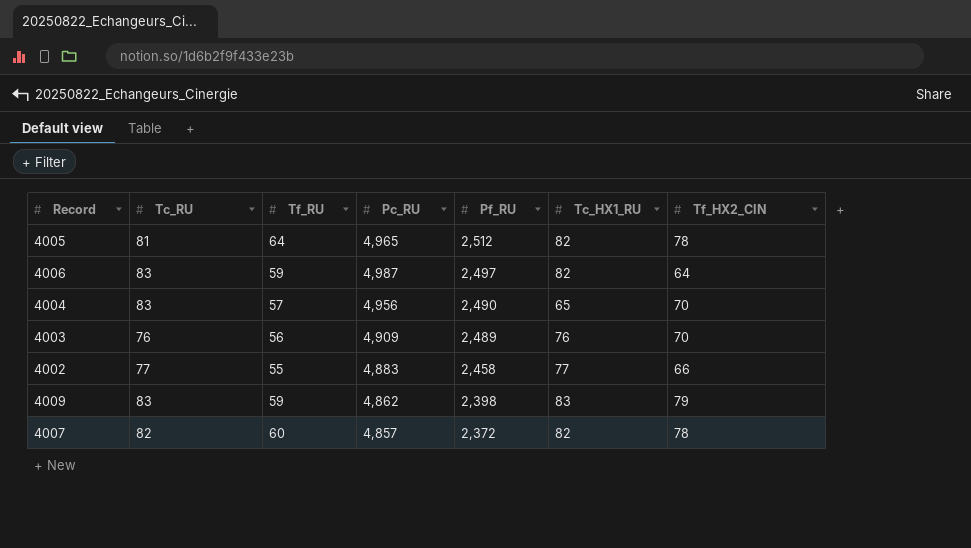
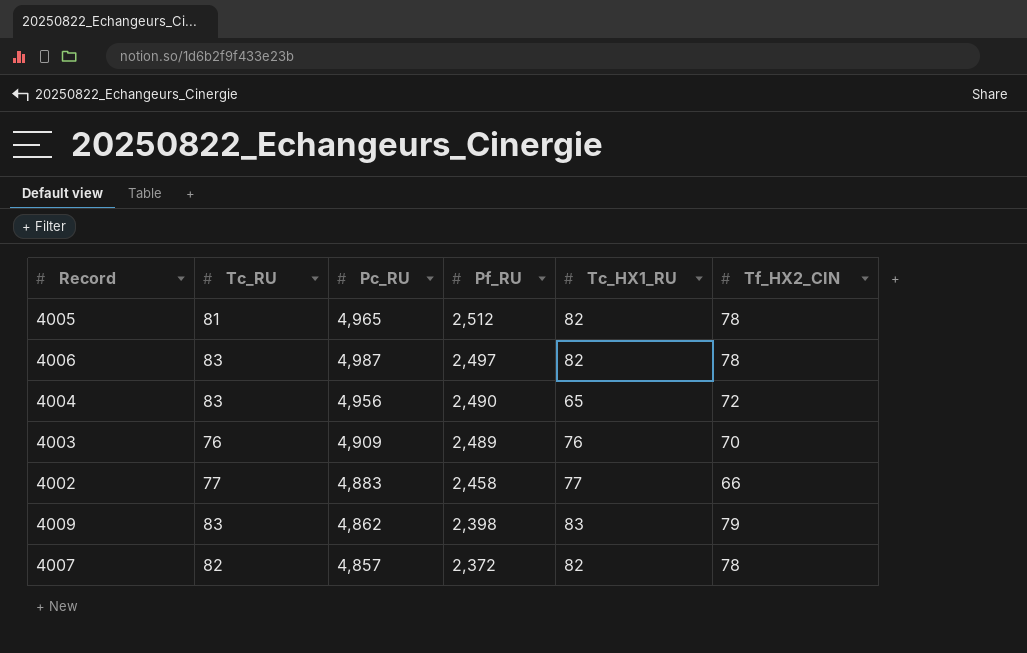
column Tf_RU | position: 3 -> none
4006 | Tf_HX2_CIN: 64 -> 78
4004 | Tf_HX2_CIN: 70 -> 72

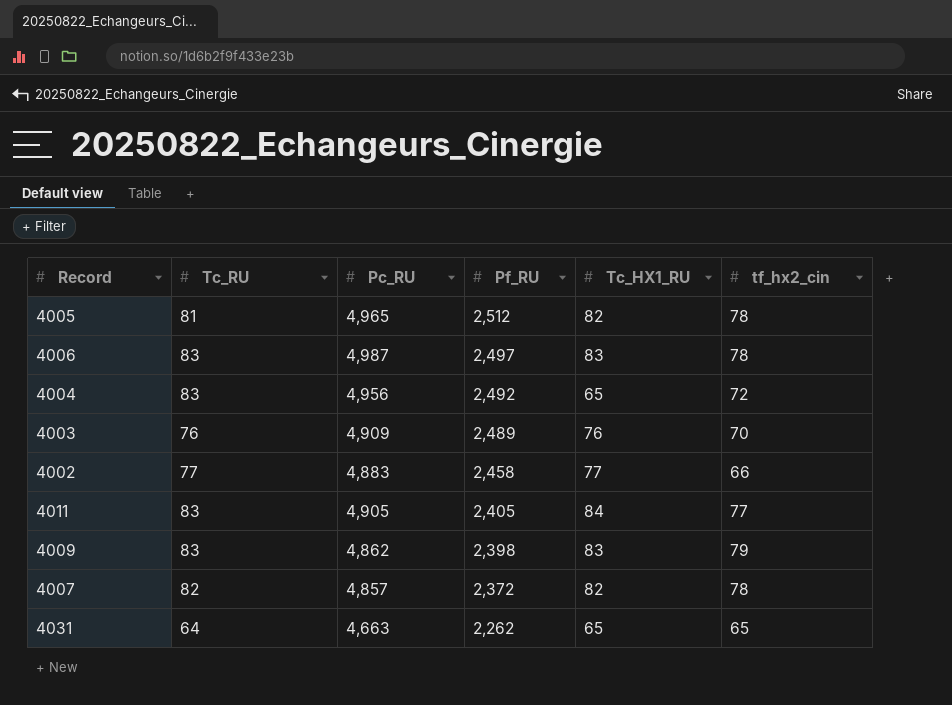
column name: Tf_HX2_CIN -> tf_hx2_cin
4006 | Tc_HX1_RU: 82 -> 83
4004 | Pf_RU: 2,490 -> 2,492
row 4011: none -> 83 | 4,905 | 2,405 | 84 | 77
row 4031: none -> 64 | 4,663 | 2,262 | 65 | 65

